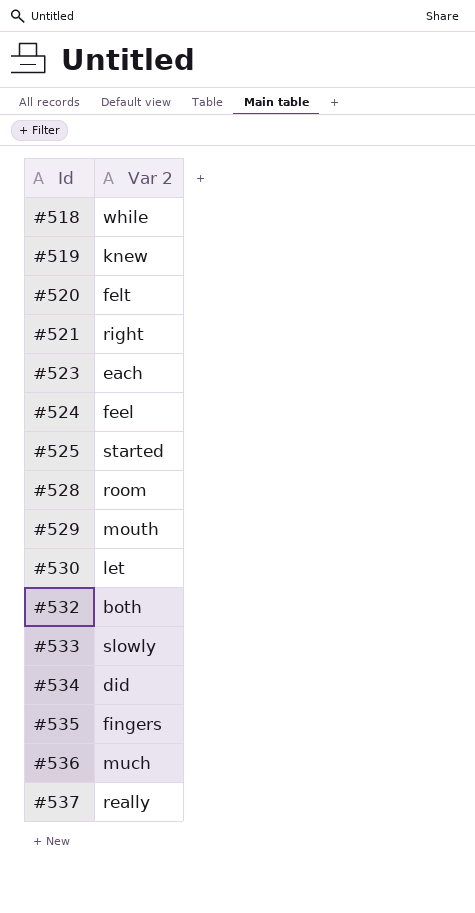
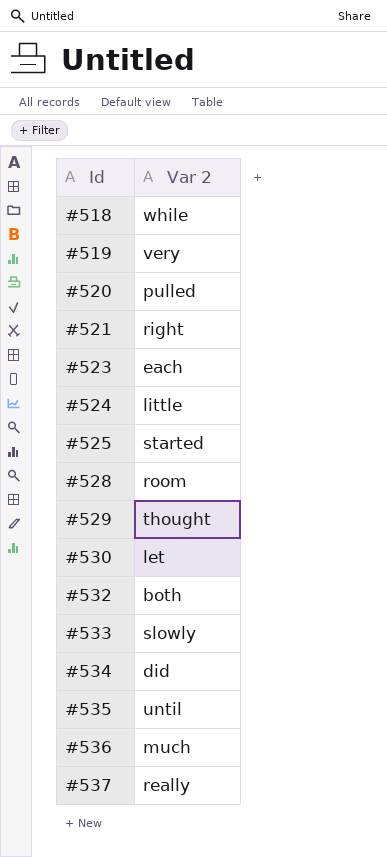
#519 | Var 2: knew -> very
#520 | Var 2: felt -> pulled
#524 | Var 2: feel -> little
#529 | Var 2: mouth -> thought
#535 | Var 2: fingers -> until

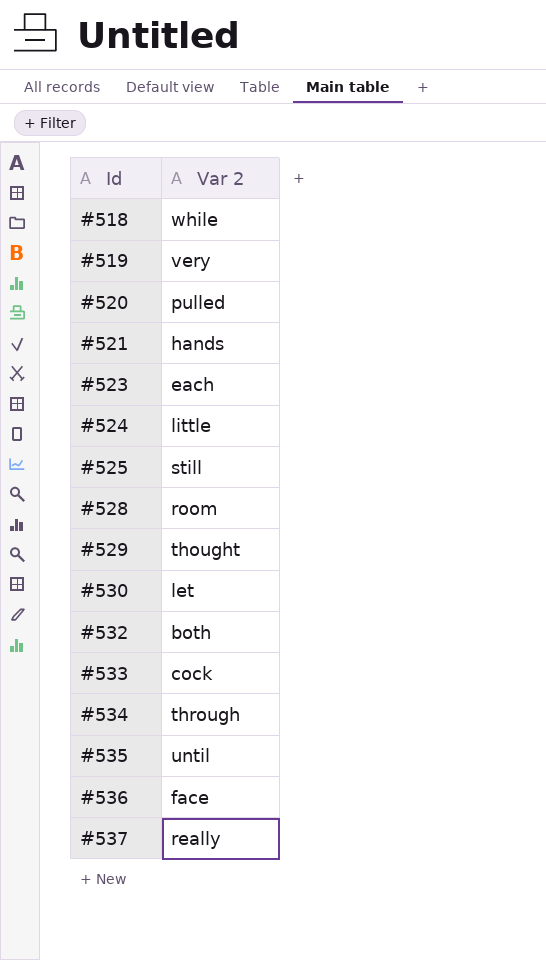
#521 | Var 2: right -> hands
#525 | Var 2: started -> still
#533 | Var 2: slowly -> cock
#534 | Var 2: did -> through
#536 | Var 2: much -> face

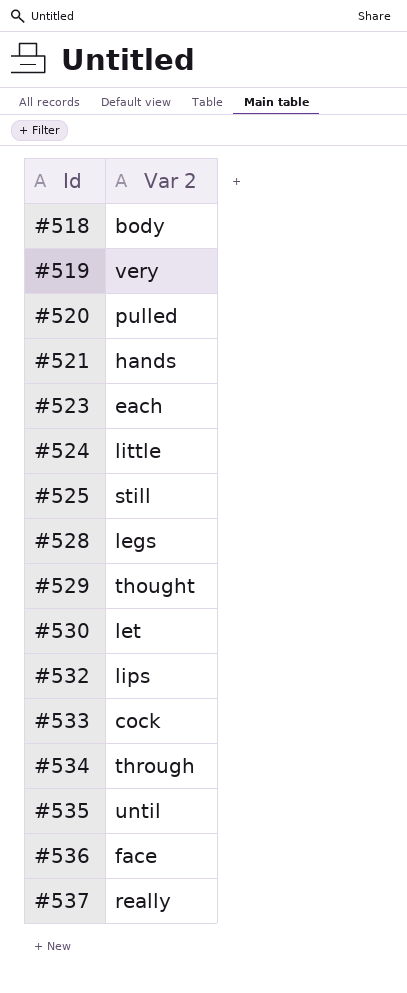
#518 | Var 2: while -> body
#528 | Var 2: room -> legs
#532 | Var 2: both -> lips

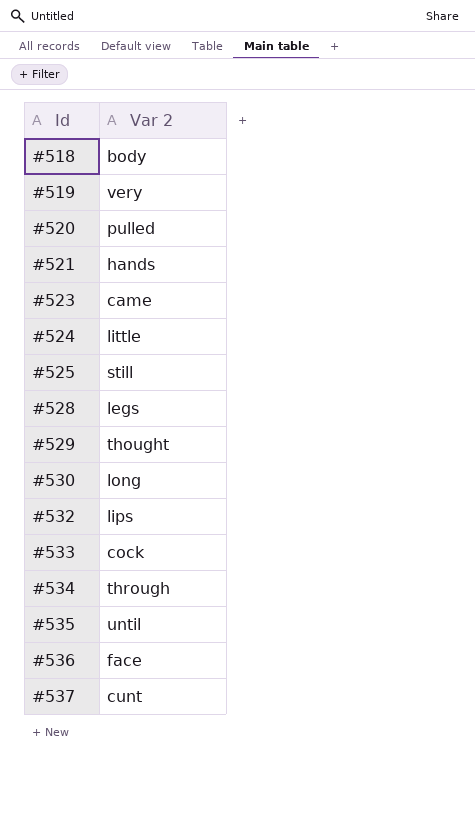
#523 | Var 2: each -> came
#530 | Var 2: let -> long
#537 | Var 2: really -> cunt

